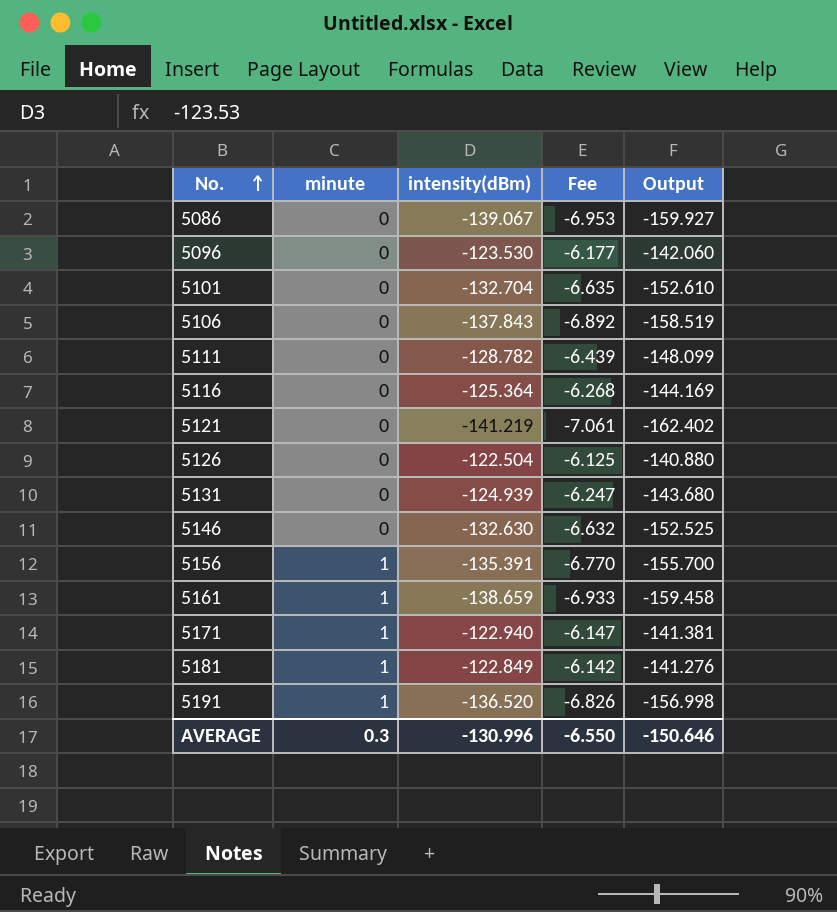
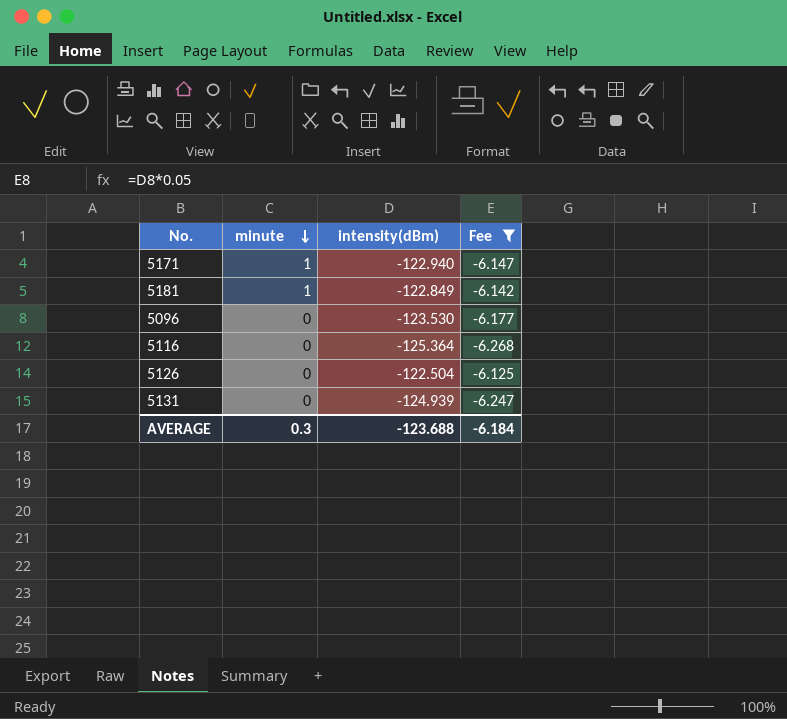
filter: none -> Fee >= -6.268
row order: No. ascending -> minute descending
column Output | formula: [intensity(dBm)] * 1.15 -> none
AVERAGE | intensity(dBm): -130.996 -> -123.688
AVERAGE | Fee: -6.550 -> -6.184

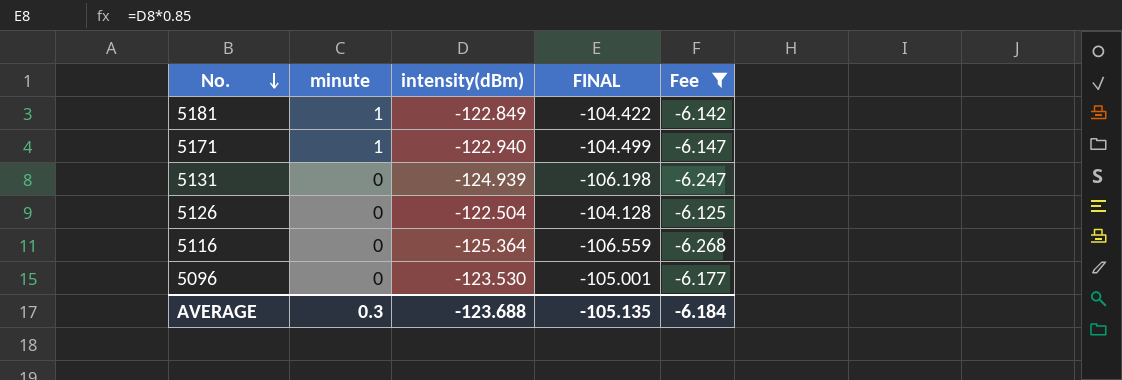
row order: minute descending -> No. descending
column FINAL | formula: none -> [intensity(dBm)] * 0.85

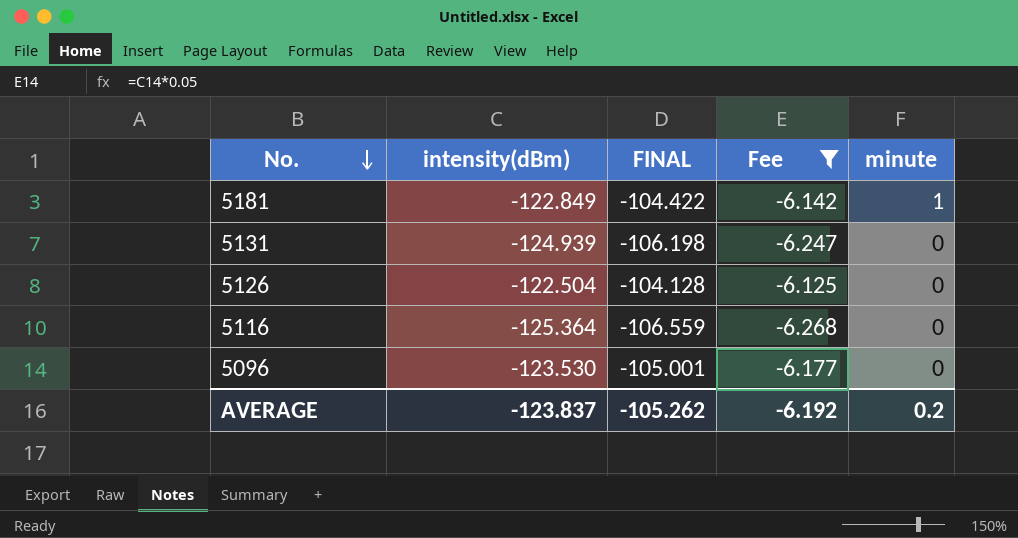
column minute | position: 2 -> 5
row 5171: 1 | -122.940 | -104.499 | -6.147 -> none
AVERAGE | intensity(dBm): -123.688 -> -123.837
AVERAGE | FINAL: -105.135 -> -105.262
AVERAGE | Fee: -6.184 -> -6.192
AVERAGE | minute: 0.3 -> 0.2

